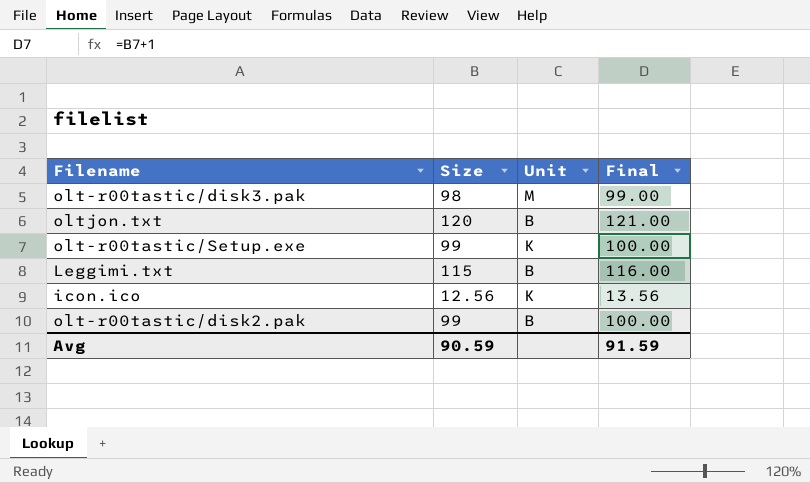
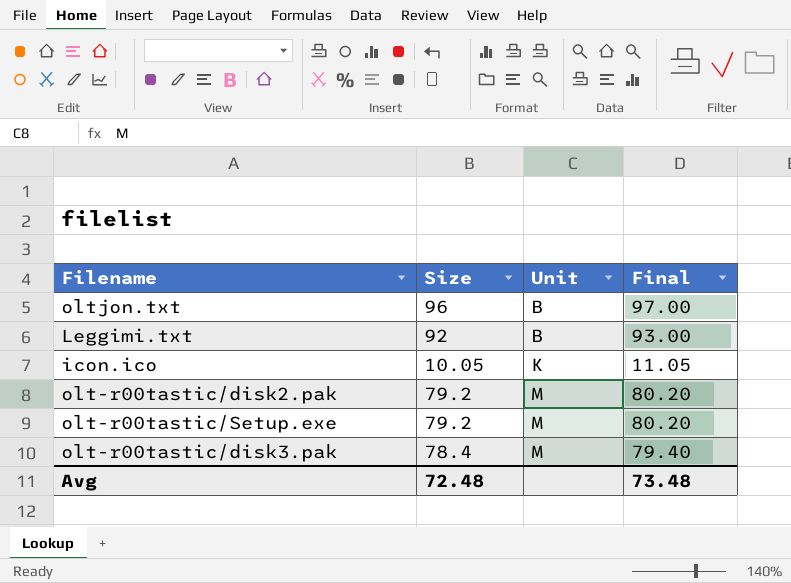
row order: none -> Unit ascending
oltjon.txt | Size: 120 -> 96
oltjon.txt | Final: 121.00 -> 97.00
Leggimi.txt | Size: 115 -> 92
Leggimi.txt | Final: 116.00 -> 93.00
icon.ico | Size: 12.56 -> 10.05
icon.ico | Final: 13.56 -> 11.05
olt-r00tastic/disk2.pak | Size: 99 -> 79.2
olt-r00tastic/disk2.pak | Unit: B -> M
olt-r00tastic/disk2.pak | Final: 100.00 -> 80.20
olt-r00tastic/Setup.exe | Size: 99 -> 79.2
olt-r00tastic/Setup.exe | Unit: K -> M
olt-r00tastic/Setup.exe | Final: 100.00 -> 80.20
olt-r00tastic/disk3.pak | Size: 98 -> 78.4
olt-r00tastic/disk3.pak | Final: 99.00 -> 79.40
Avg | Size: 90.59 -> 72.48
Avg | Final: 91.59 -> 73.48

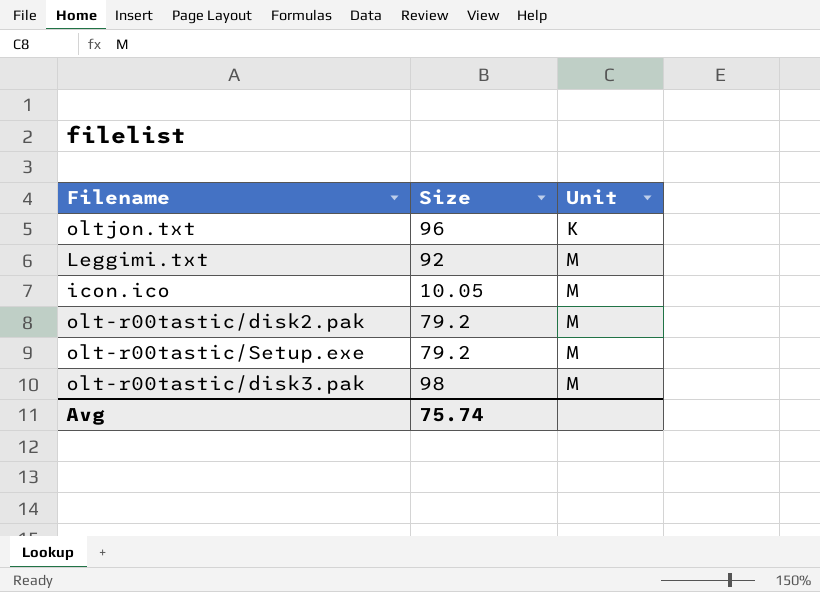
column Final | formula: [Size] + 1 -> none
oltjon.txt | Unit: B -> K
Leggimi.txt | Unit: B -> M
icon.ico | Unit: K -> M
olt-r00tastic/disk3.pak | Size: 78.4 -> 98
Avg | Size: 72.48 -> 75.74

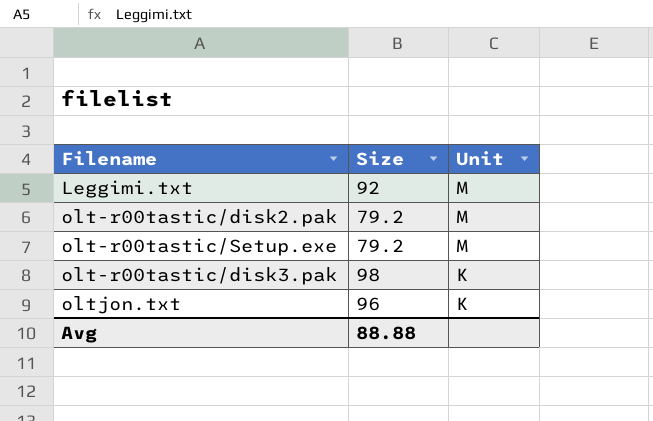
row order: Unit ascending -> Unit descending
row icon.ico: 10.05 | M -> none
olt-r00tastic/disk3.pak | Unit: M -> K
Avg | Size: 75.74 -> 88.88

